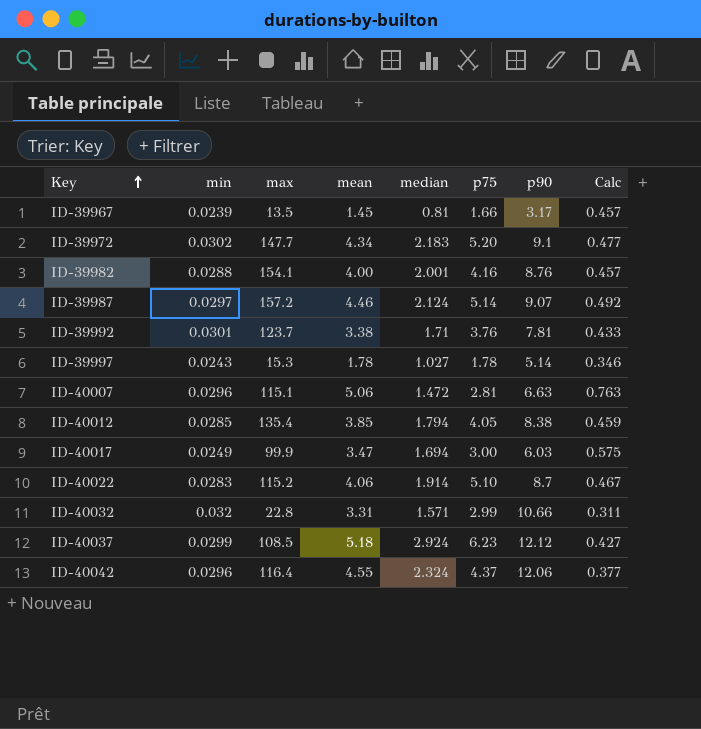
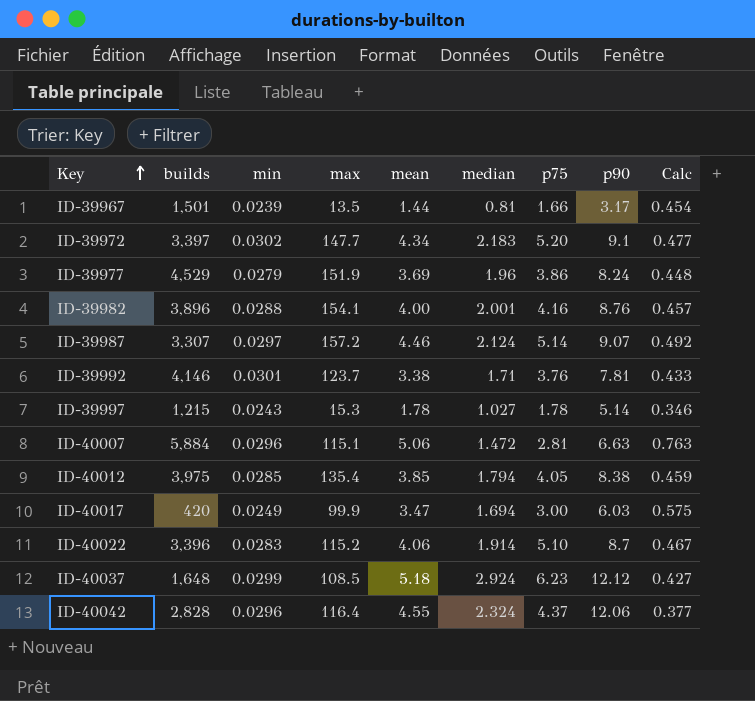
column builds | position: none -> 2
row ID-40032: 0.032 | 22.8 | 3.31 | 1.571 | 2.99 | 10.66 | 0.311 -> none
ID-39967 | mean: 1.45 -> 1.44
ID-39967 | Calc: 0.457 -> 0.454
row ID-39977: none -> 4,529 | 0.0279 | 151.9 | 3.69 | 1.96 | 3.86 | 8.24 | 0.448

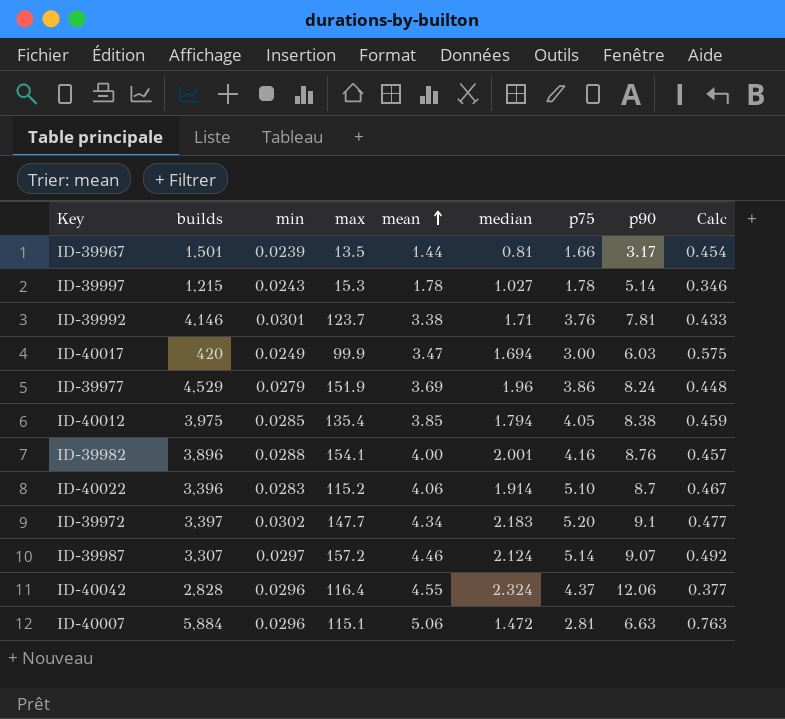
row order: Key ascending -> mean ascending
row ID-40037: 1,648 | 0.0299 | 108.5 | 5.18 | 2.924 | 6.23 | 12.12 | 0.427 -> none

